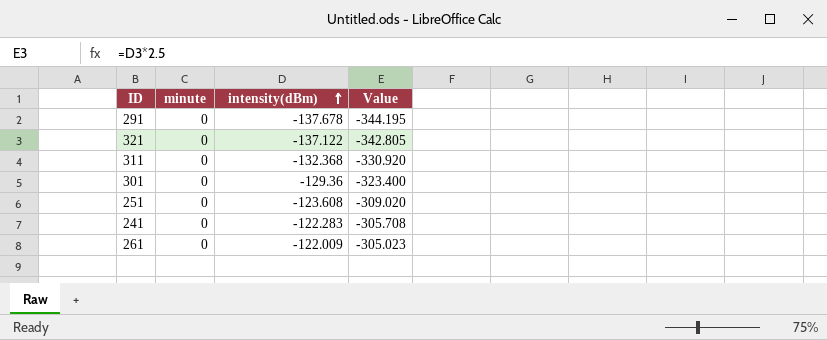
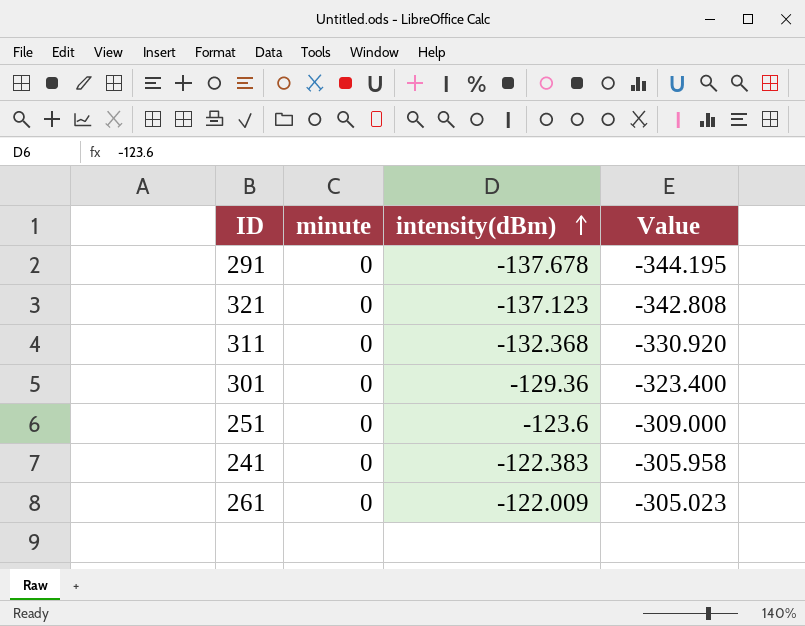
321 | intensity(dBm): -137.122 -> -137.123
321 | Value: -342.805 -> -342.808
251 | intensity(dBm): -123.608 -> -123.6
251 | Value: -309.020 -> -309.000
241 | intensity(dBm): -122.283 -> -122.383
241 | Value: -305.708 -> -305.958

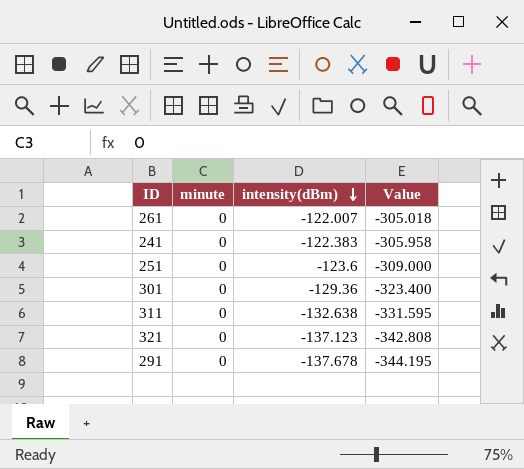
row order: intensity(dBm) ascending -> intensity(dBm) descending
261 | intensity(dBm): -122.009 -> -122.007
261 | Value: -305.023 -> -305.018
311 | intensity(dBm): -132.368 -> -132.638
311 | Value: -330.920 -> -331.595

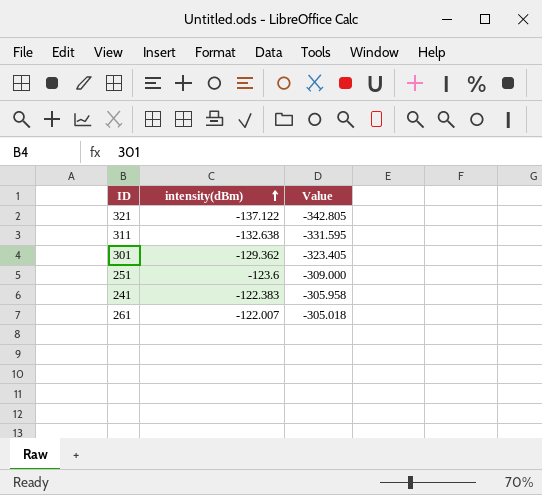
row order: intensity(dBm) descending -> intensity(dBm) ascending
column minute | position: 2 -> none
row 291: 0 | -137.678 | -344.195 -> none
321 | intensity(dBm): -137.123 -> -137.122
321 | Value: -342.808 -> -342.805
301 | intensity(dBm): -129.36 -> -129.362
301 | Value: -323.400 -> -323.405

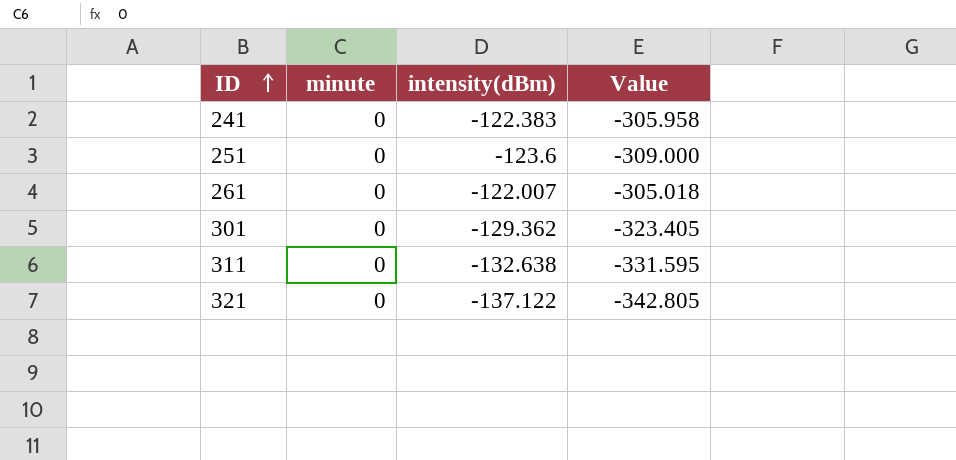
row order: intensity(dBm) ascending -> ID ascending
column minute | position: none -> 2

